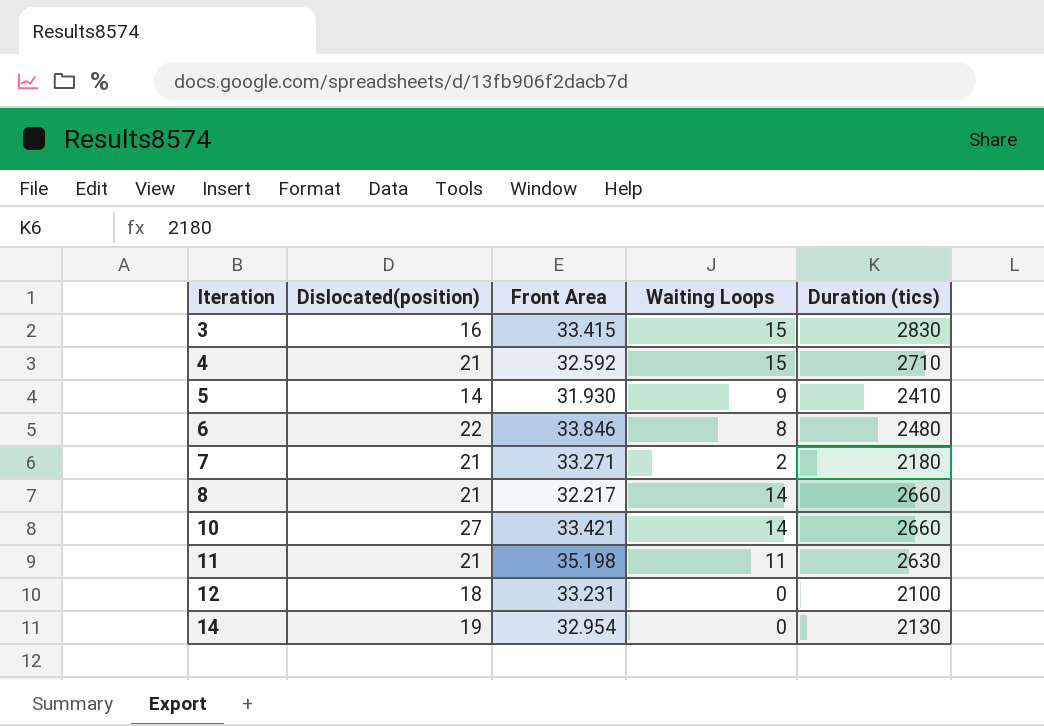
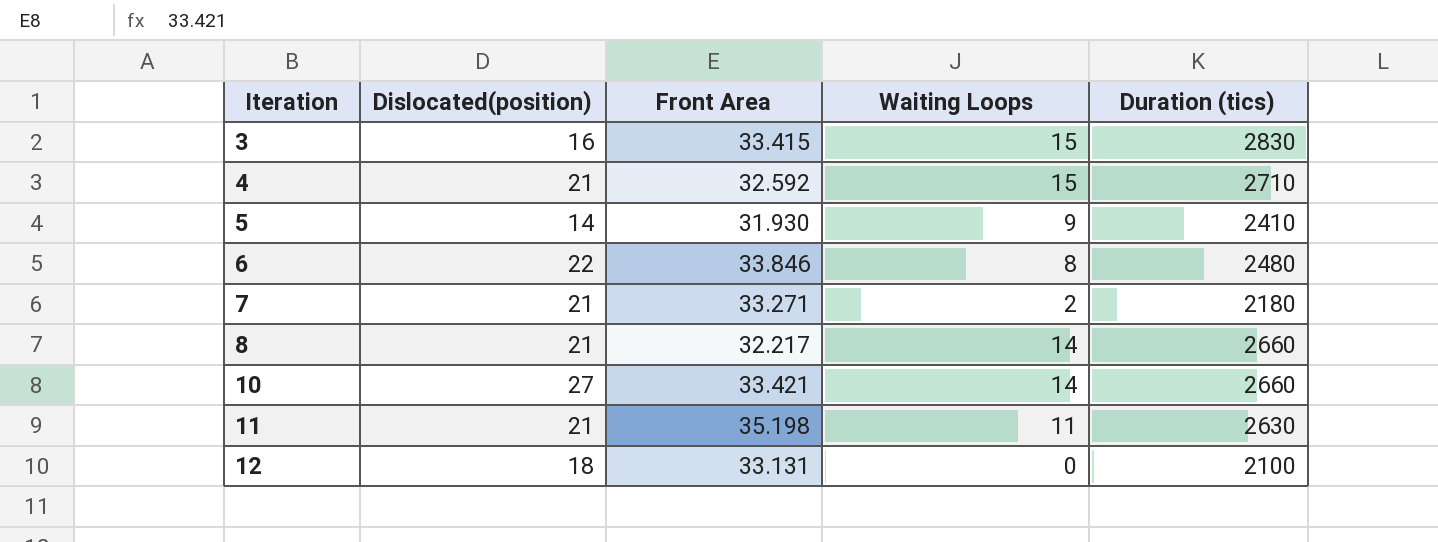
row 14: 19 | 32.954 | 0 | 2130 -> none
12 | Front Area: 33.231 -> 33.131

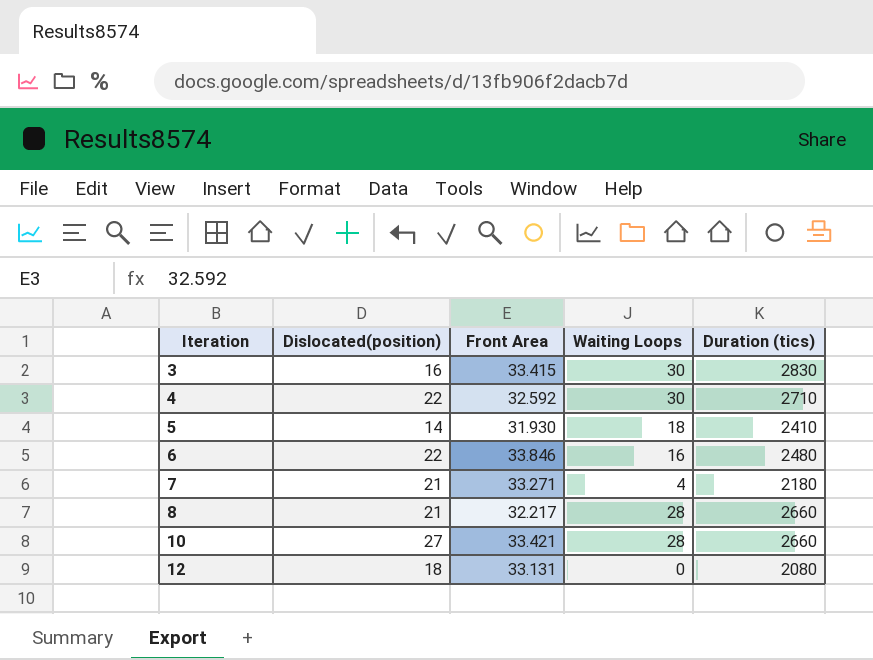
row 11: 21 | 35.198 | 11 | 2630 -> none
3 | Waiting Loops: 15 -> 30
4 | Dislocated(position): 21 -> 22
4 | Waiting Loops: 15 -> 30
5 | Waiting Loops: 9 -> 18
6 | Waiting Loops: 8 -> 16
7 | Waiting Loops: 2 -> 4
8 | Waiting Loops: 14 -> 28
10 | Waiting Loops: 14 -> 28
12 | Duration (tics): 2100 -> 2080

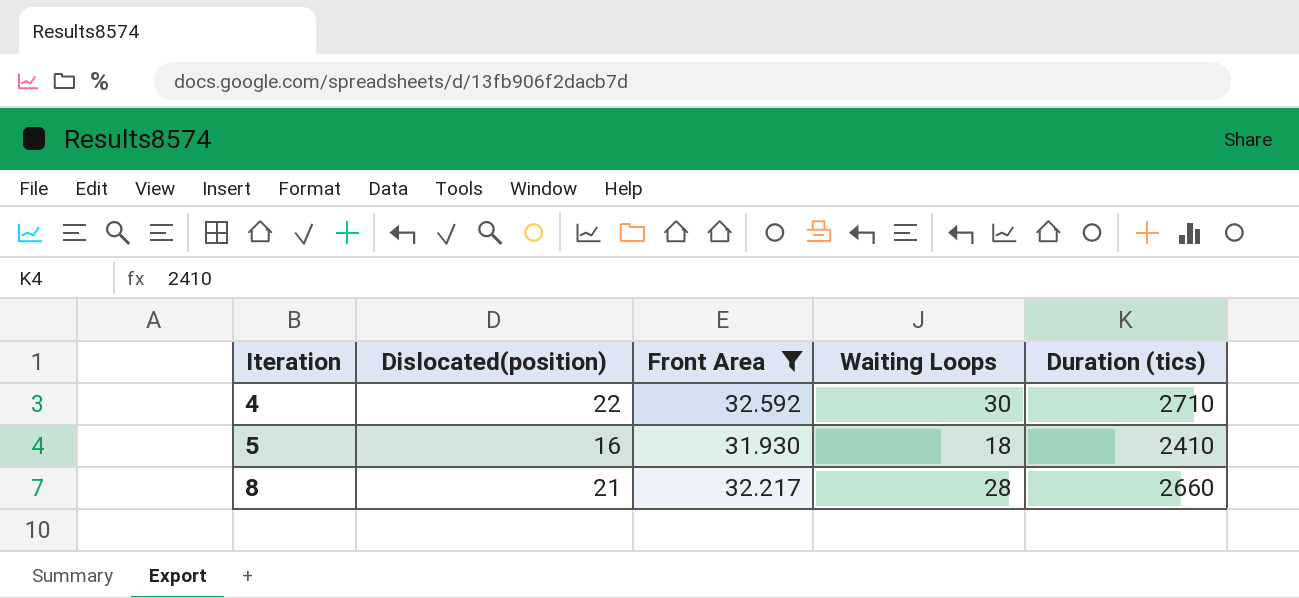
filter: none -> Front Area <= 32.592
5 | Dislocated(position): 14 -> 16

